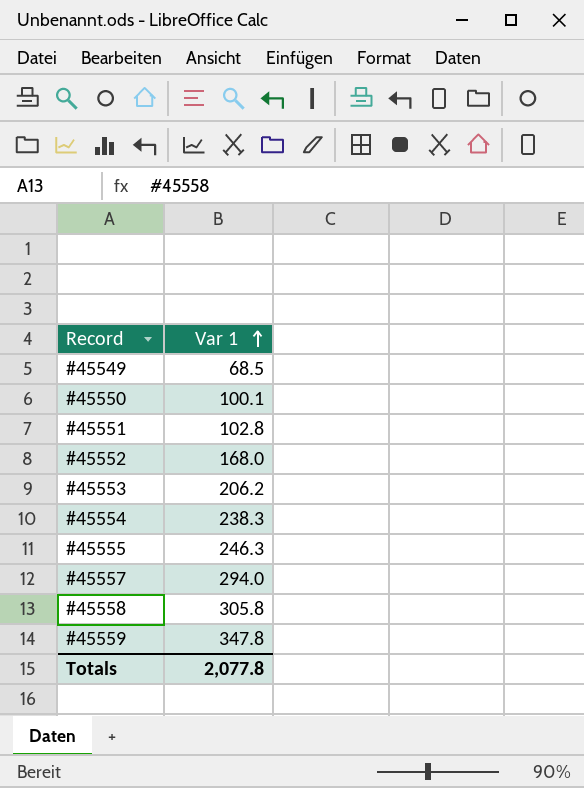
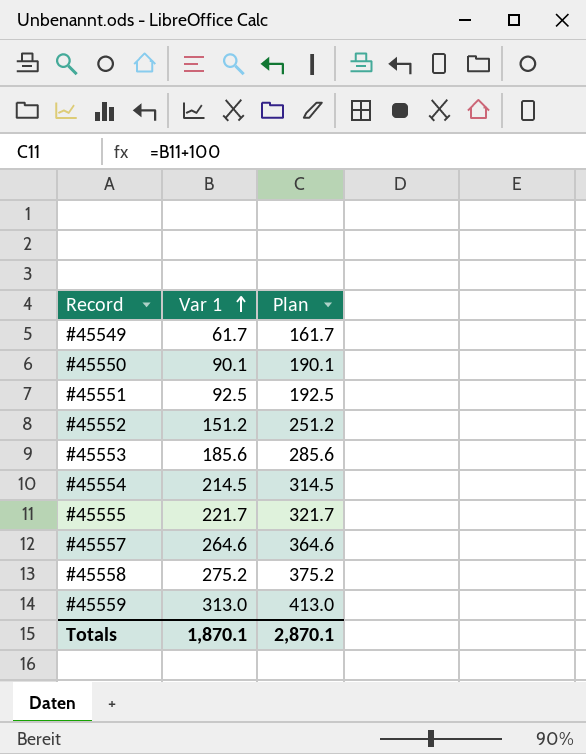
column Plan | formula: none -> [Var 1] + 100
#45549 | Var 1: 68.5 -> 61.7
#45550 | Var 1: 100.1 -> 90.1
#45551 | Var 1: 102.8 -> 92.5
#45552 | Var 1: 168.0 -> 151.2
#45553 | Var 1: 206.2 -> 185.6
#45554 | Var 1: 238.3 -> 214.5
#45555 | Var 1: 246.3 -> 221.7
#45557 | Var 1: 294.0 -> 264.6
#45558 | Var 1: 305.8 -> 275.2
#45559 | Var 1: 347.8 -> 313.0
Totals | Var 1: 2,077.8 -> 1,870.1

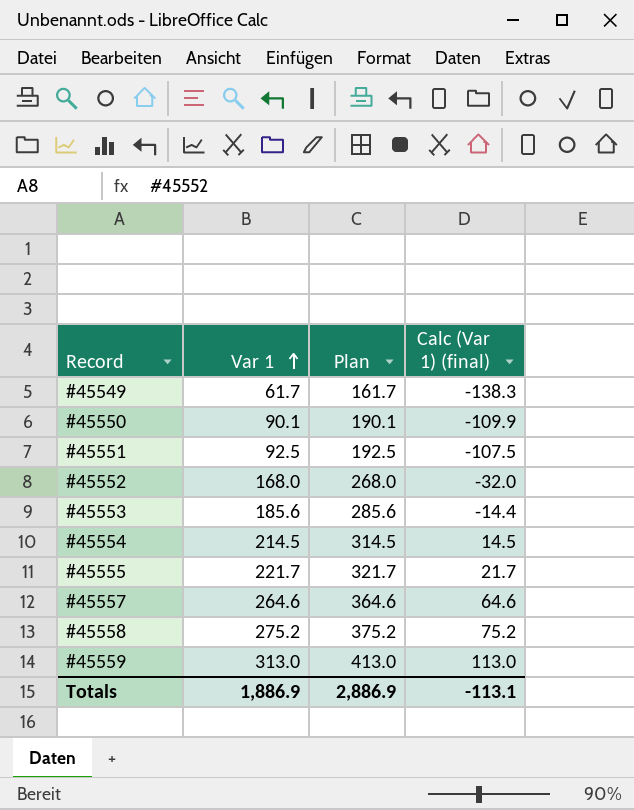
column Calc (Var 1) (final) | formula: none -> [Var 1] - 200
#45552 | Var 1: 151.2 -> 168.0
#45552 | Plan: 251.2 -> 268.0
Totals | Var 1: 1,870.1 -> 1,886.9
Totals | Plan: 2,870.1 -> 2,886.9

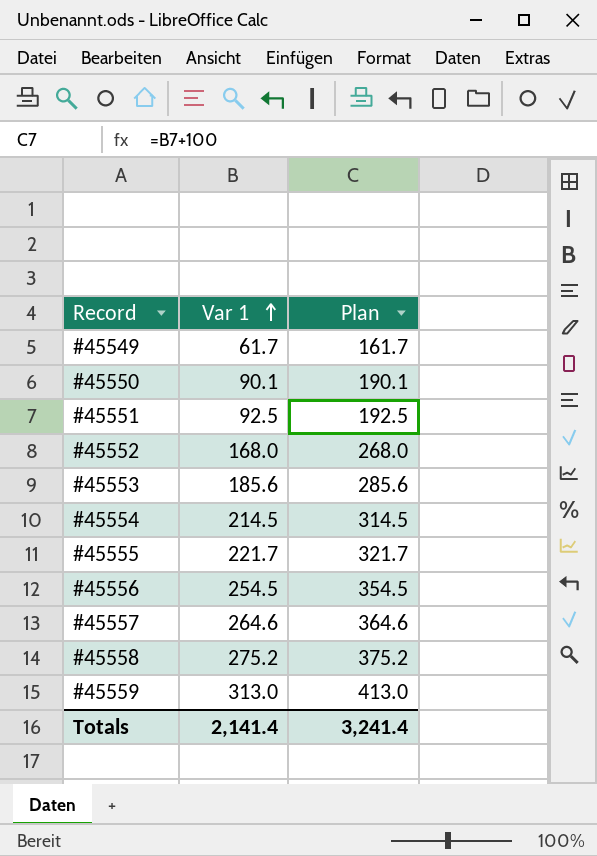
column Calc (Var 1) (final) | formula: [Var 1] - 200 -> none
row #45556: none -> 254.5 | 354.5
Totals | Var 1: 1,886.9 -> 2,141.4
Totals | Plan: 2,886.9 -> 3,241.4

